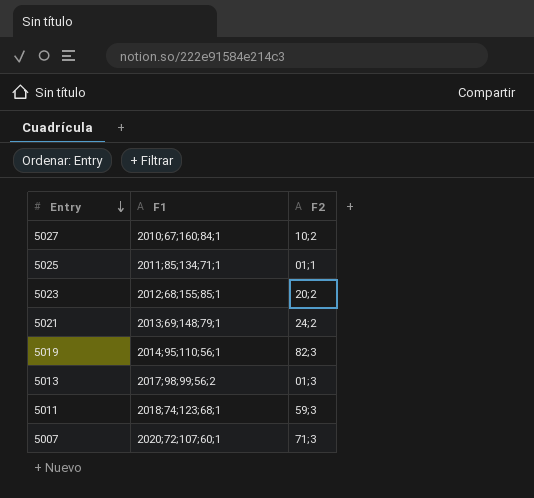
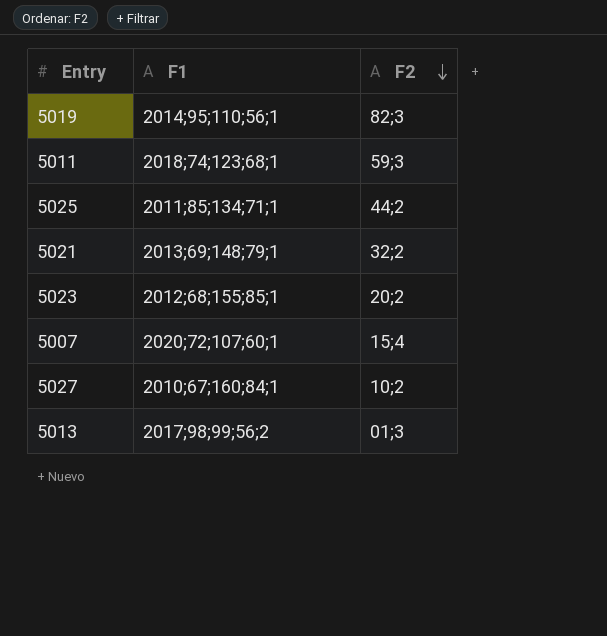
row order: Entry descending -> F2 descending
5025 | F2: 01;1 -> 44;2
5021 | F2: 24;2 -> 32;2
5007 | F2: 71;3 -> 15;4

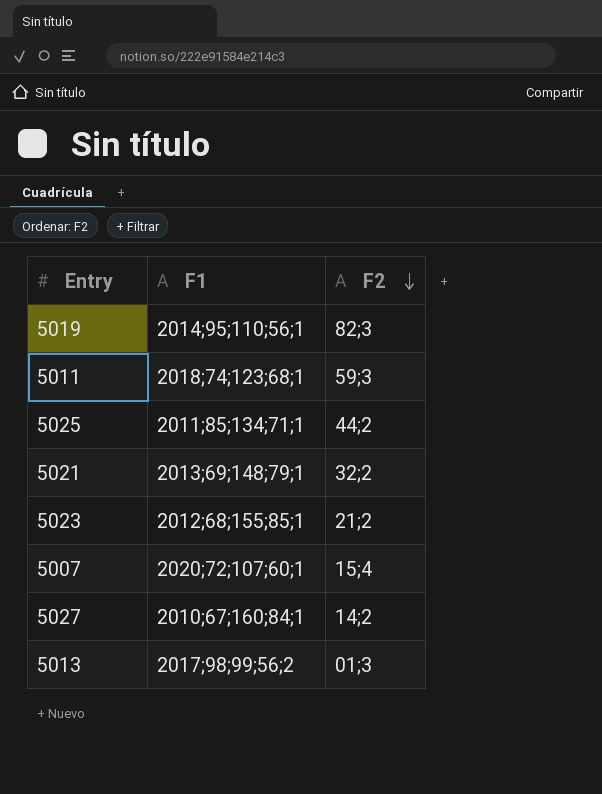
5023 | F2: 20;2 -> 21;2
5027 | F2: 10;2 -> 14;2

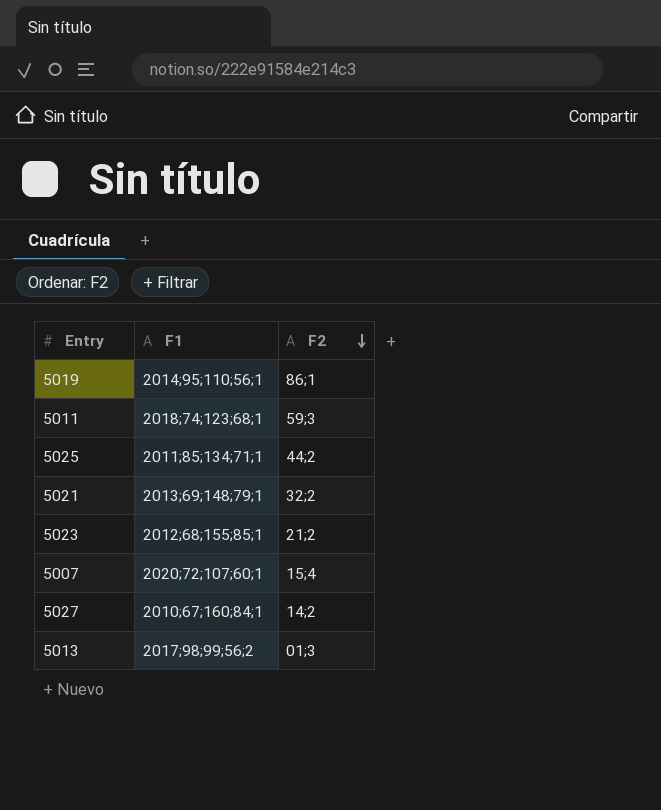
5019 | F2: 82;3 -> 86;1

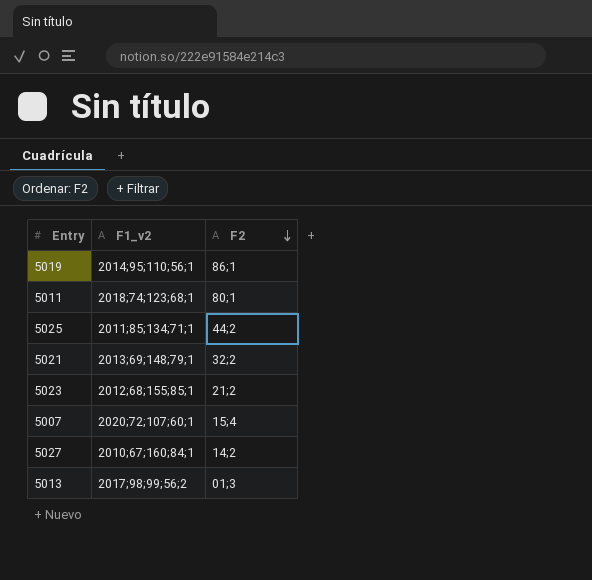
column name: F1 -> F1_v2
5011 | F2: 59;3 -> 80;1

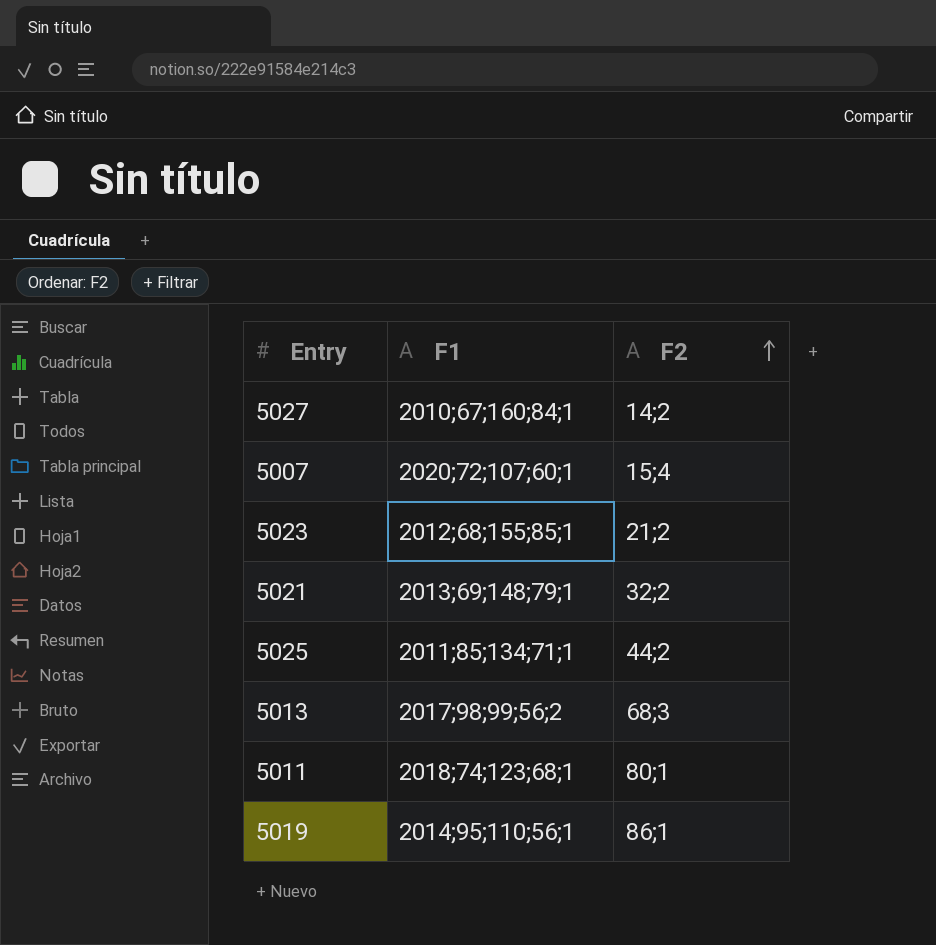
row order: F2 descending -> F2 ascending
column name: F1_v2 -> F1
5013 | F2: 01;3 -> 68;3

